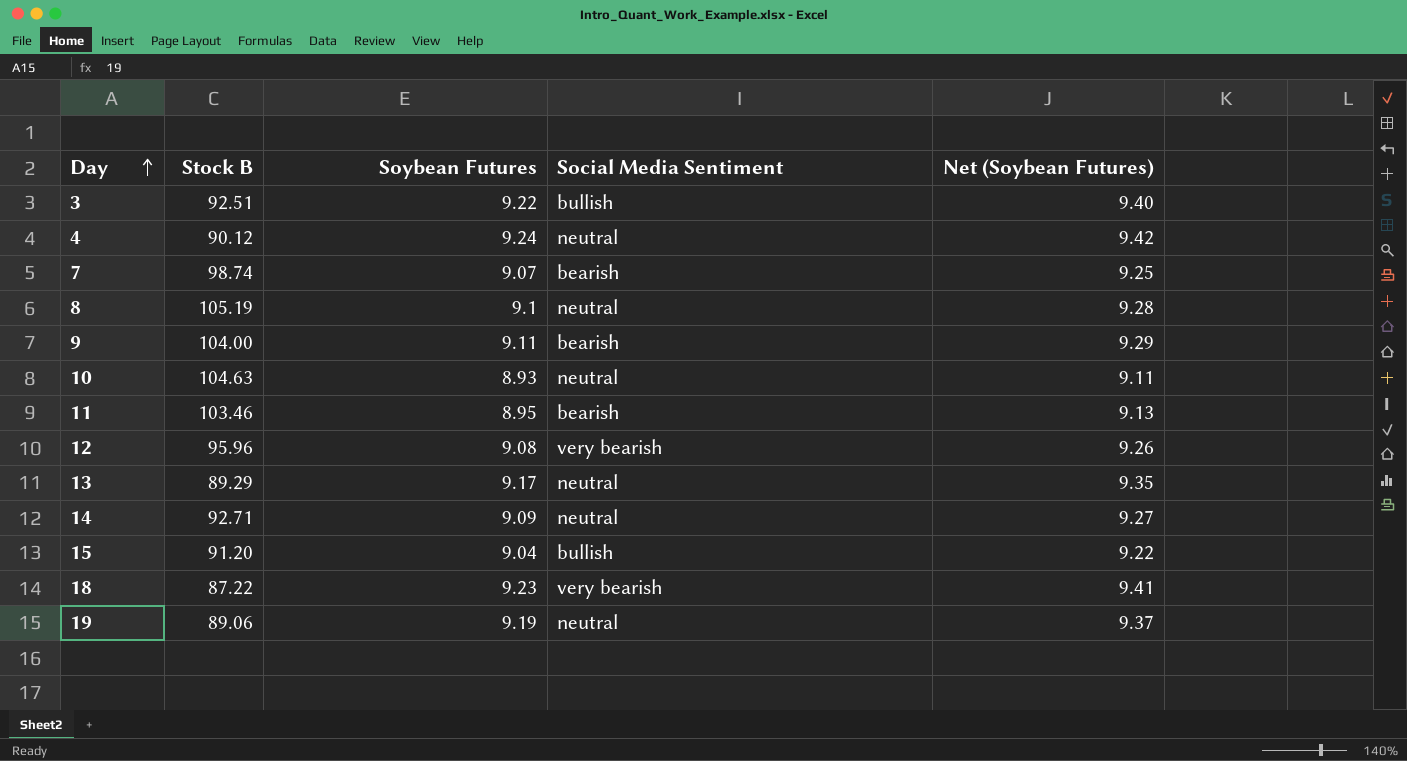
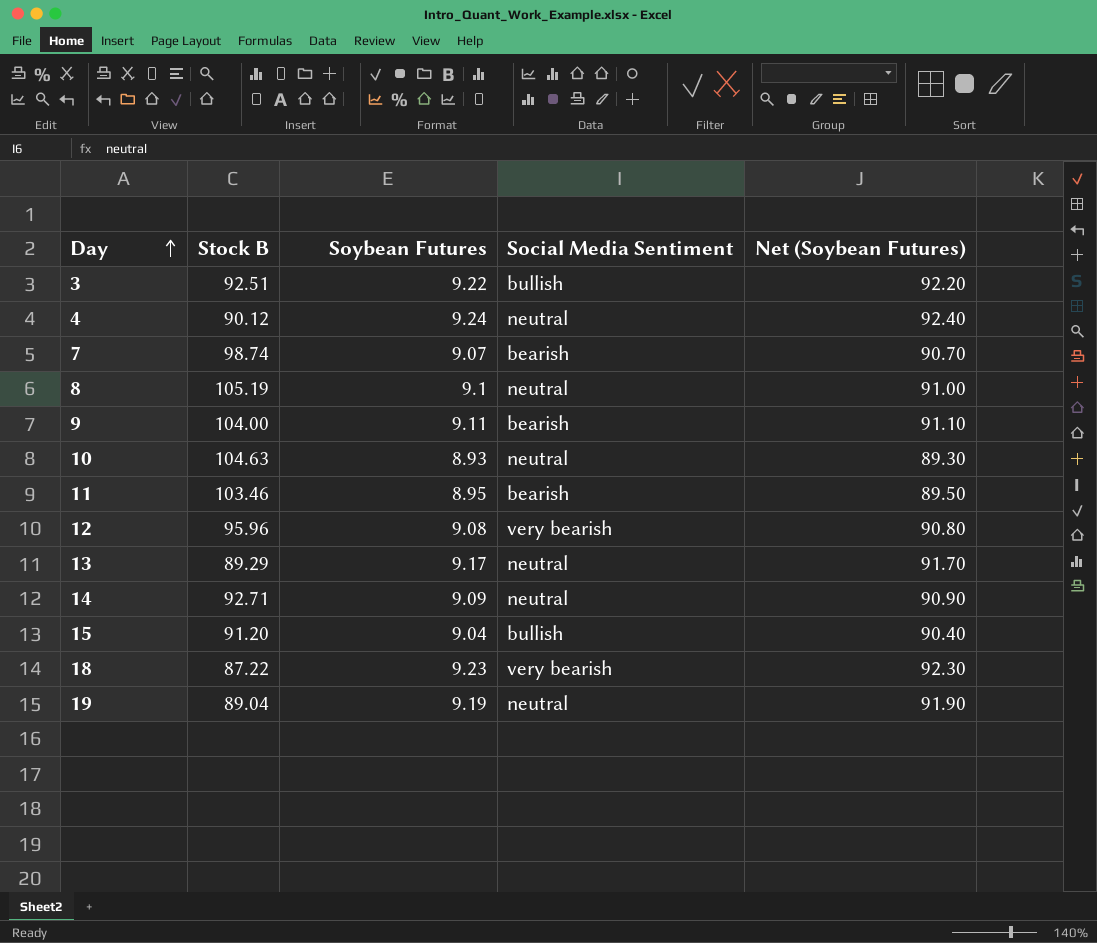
column Net (Soybean Futures) | formula: [Soybean Futures] * 1.02 -> [Soybean Futures] * 10
19 | Stock B: 89.06 -> 89.04

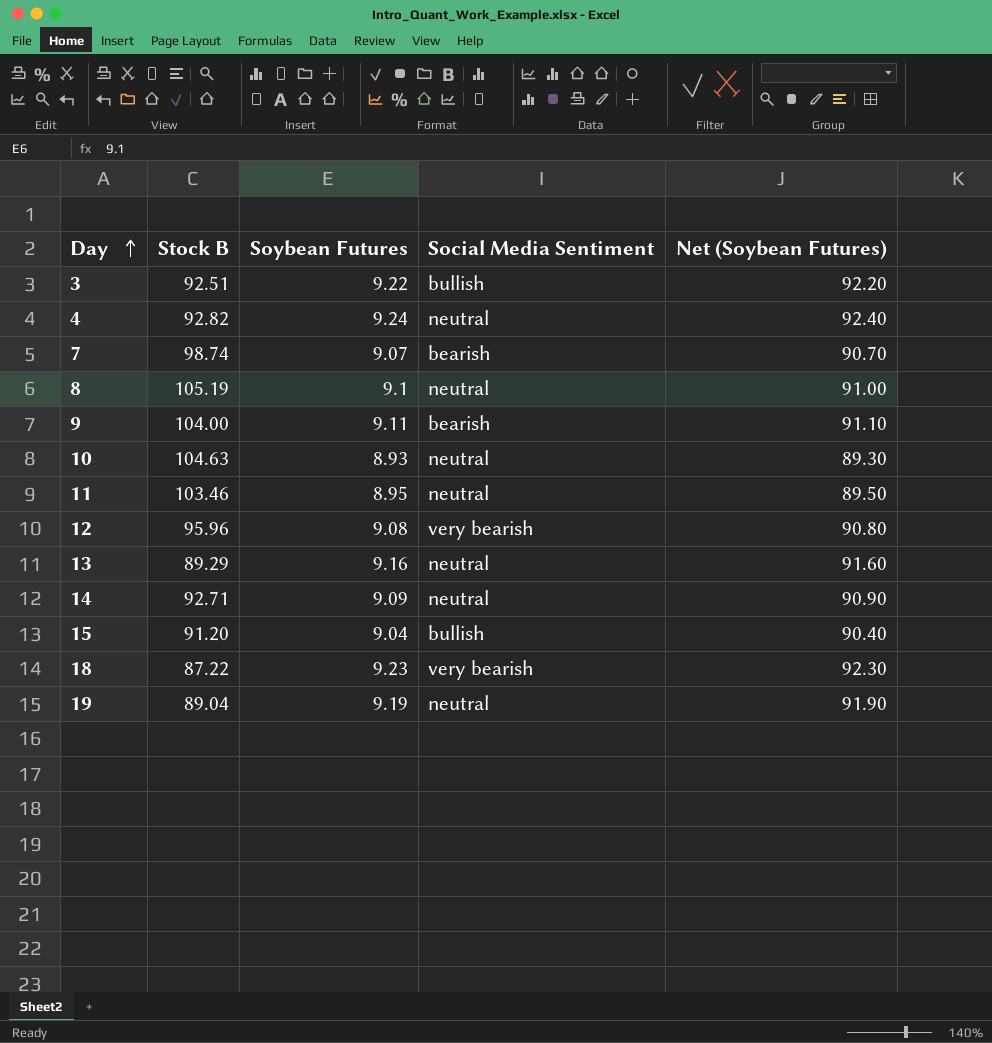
4 | Stock B: 90.12 -> 92.82
11 | Social Media Sentiment: bearish -> neutral
13 | Soybean Futures: 9.17 -> 9.16
13 | Net (Soybean Futures): 91.70 -> 91.60

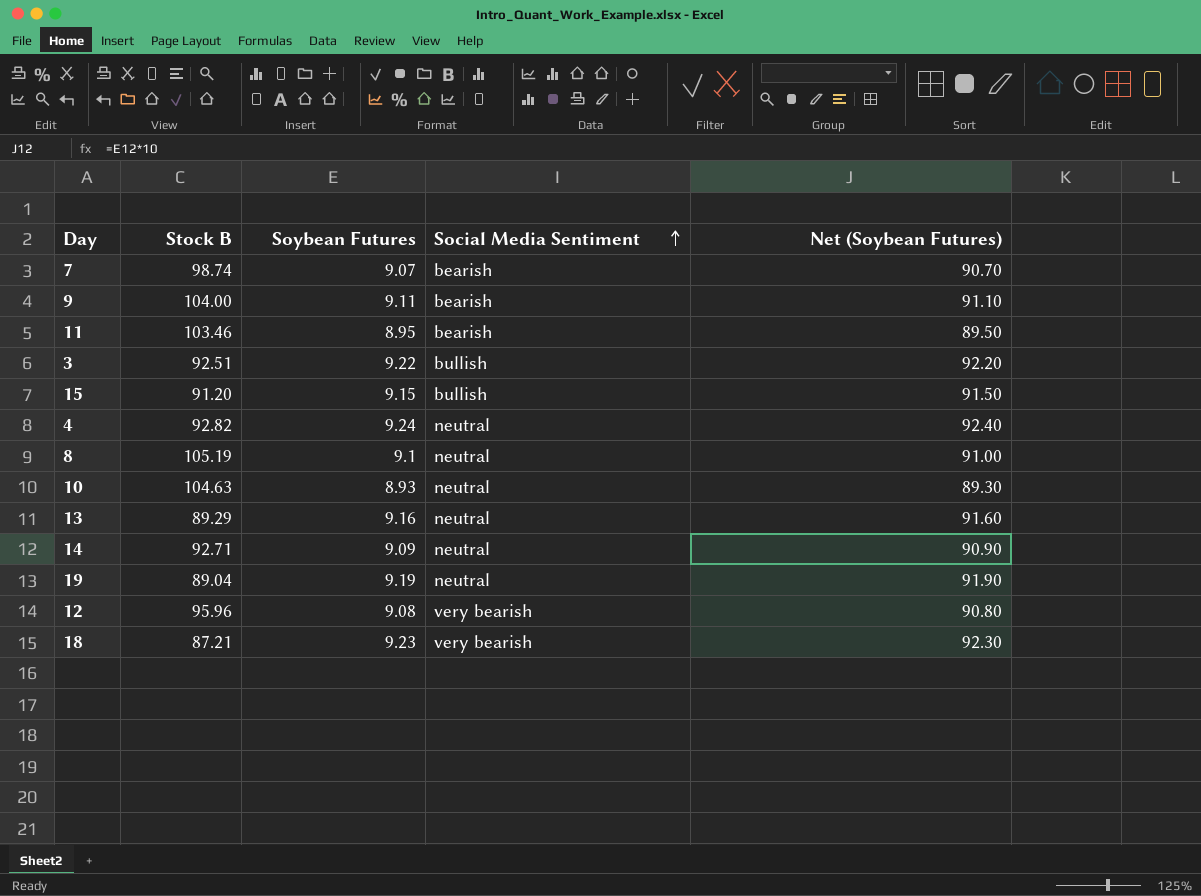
row order: Day ascending -> Social Media Sentiment ascending
11 | Social Media Sentiment: neutral -> bearish
15 | Soybean Futures: 9.04 -> 9.15
15 | Net (Soybean Futures): 90.40 -> 91.50
18 | Stock B: 87.22 -> 87.21

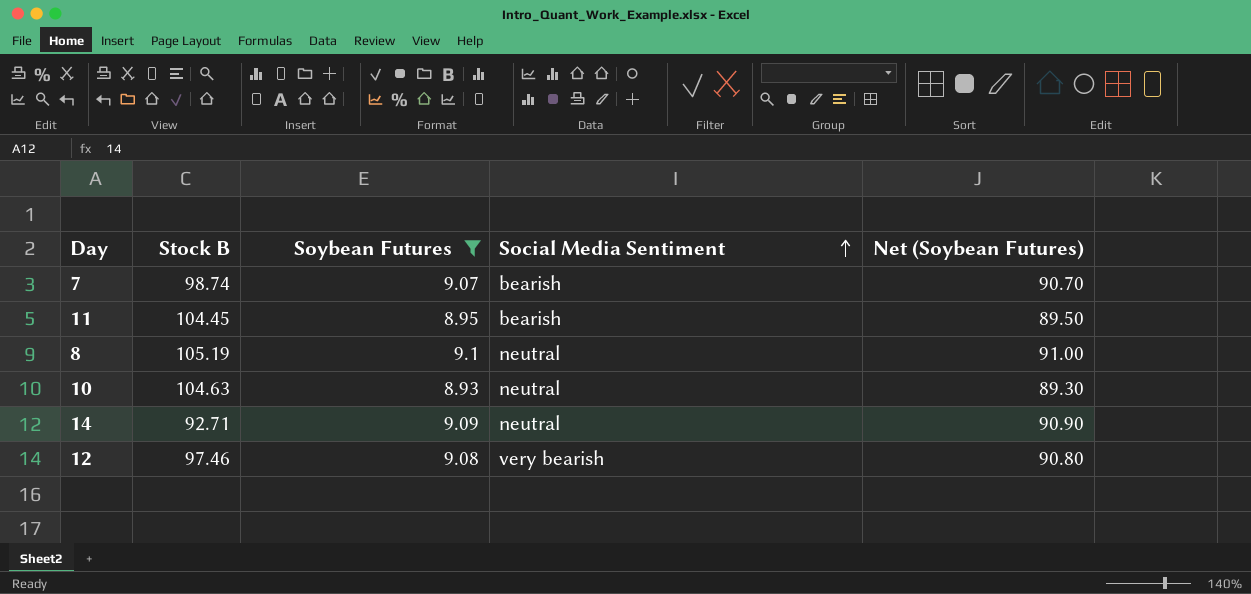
filter: none -> Soybean Futures <= 9.1
11 | Stock B: 103.46 -> 104.45
12 | Stock B: 95.96 -> 97.46

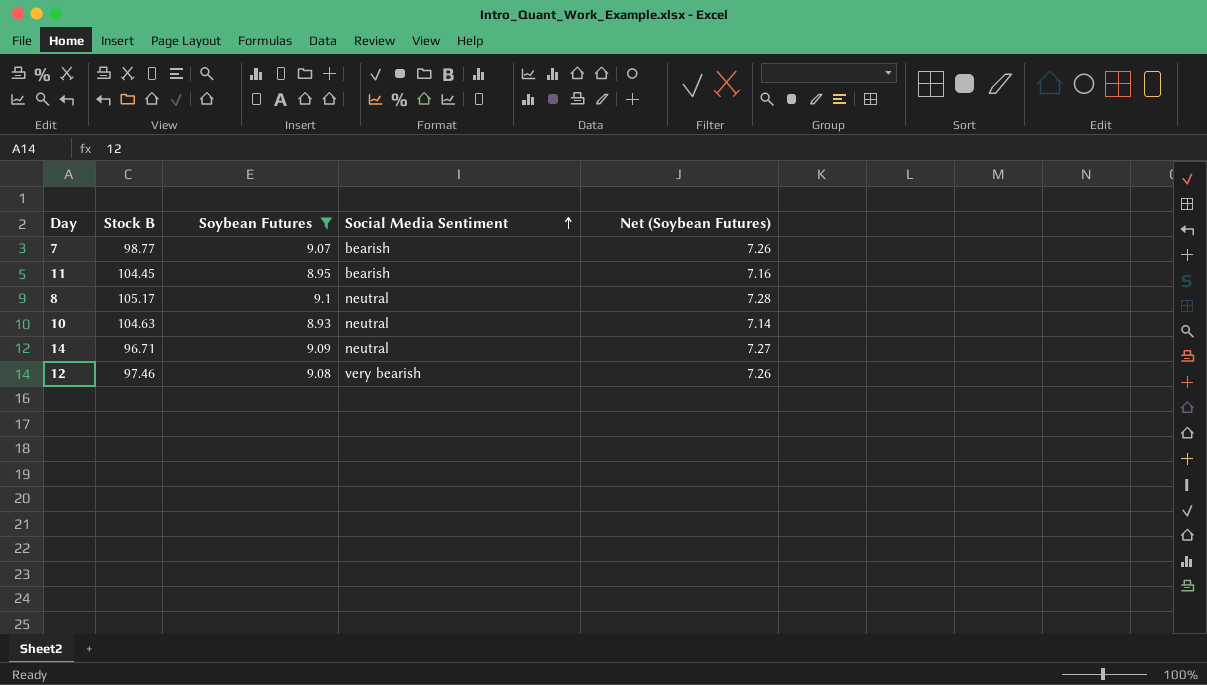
column Net (Soybean Futures) | formula: [Soybean Futures] * 10 -> [Soybean Futures] * 0.8
7 | Stock B: 98.74 -> 98.77
8 | Stock B: 105.19 -> 105.17
14 | Stock B: 92.71 -> 96.71

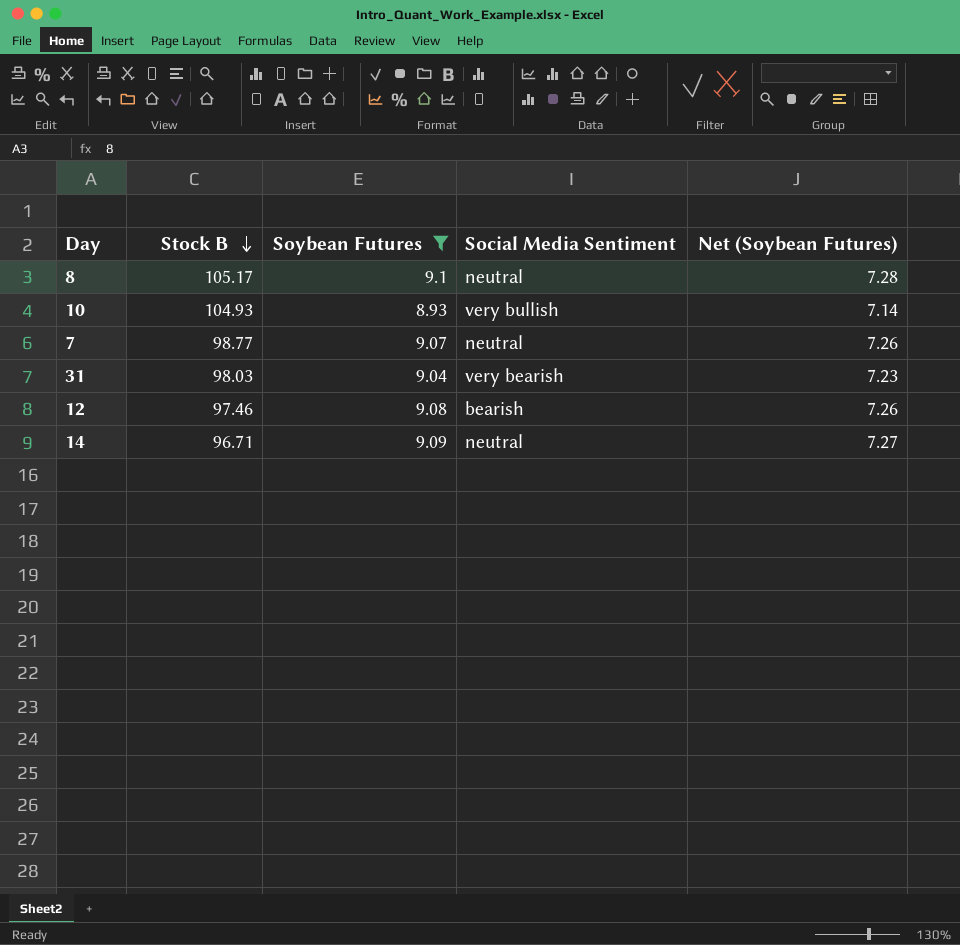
row order: Social Media Sentiment ascending -> Stock B descending
row 11: 104.45 | 8.95 | bearish | 7.16 -> none
10 | Stock B: 104.63 -> 104.93
10 | Social Media Sentiment: neutral -> very bullish
7 | Social Media Sentiment: bearish -> neutral
row 31: none -> 98.03 | 9.04 | very bearish | 7.23
12 | Social Media Sentiment: very bearish -> bearish

